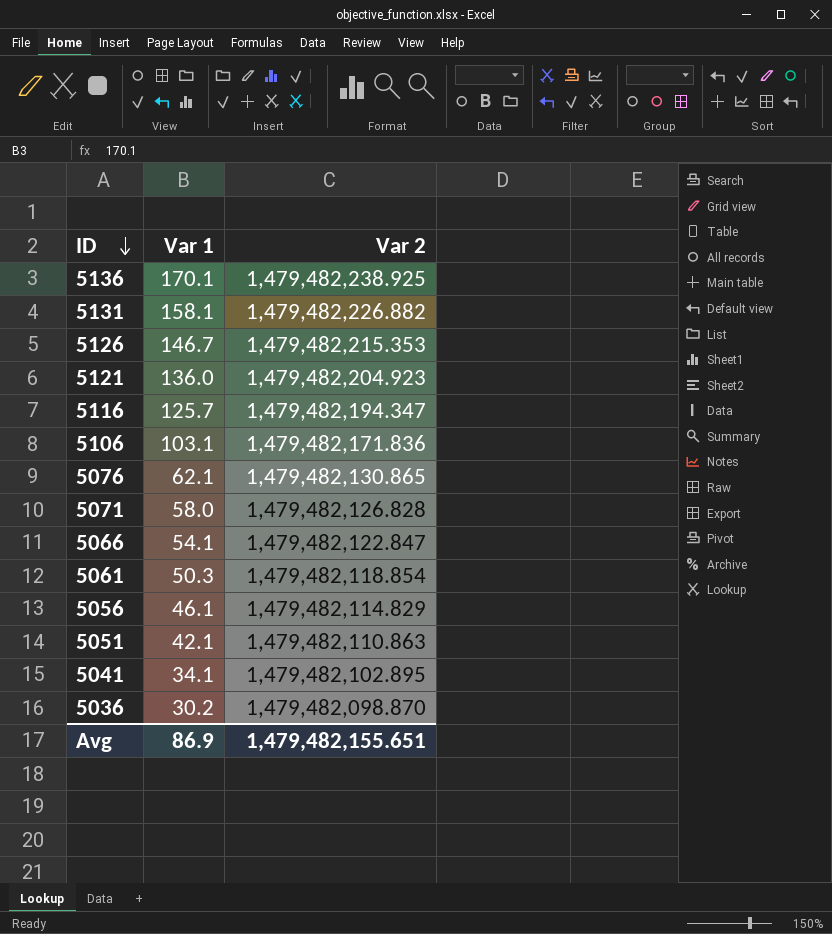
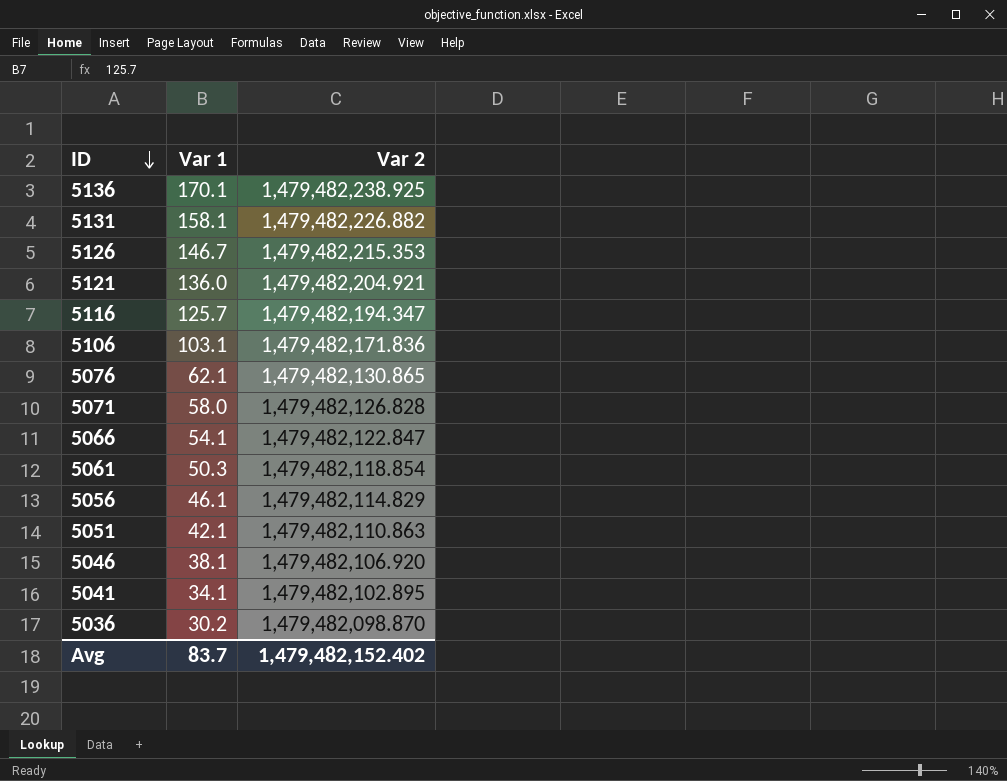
5121 | Var 2: 1,479,482,204.923 -> 1,479,482,204.921
row 5046: none -> 38.1 | 1,479,482,106.920
Avg | Var 1: 86.9 -> 83.7
Avg | Var 2: 1,479,482,155.651 -> 1,479,482,152.402

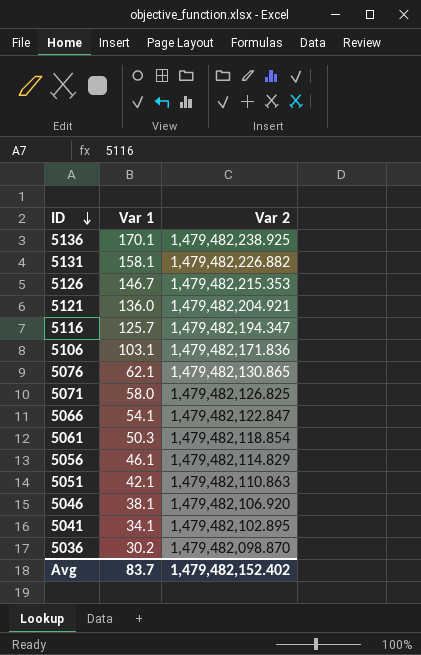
5071 | Var 2: 1,479,482,126.828 -> 1,479,482,126.825

